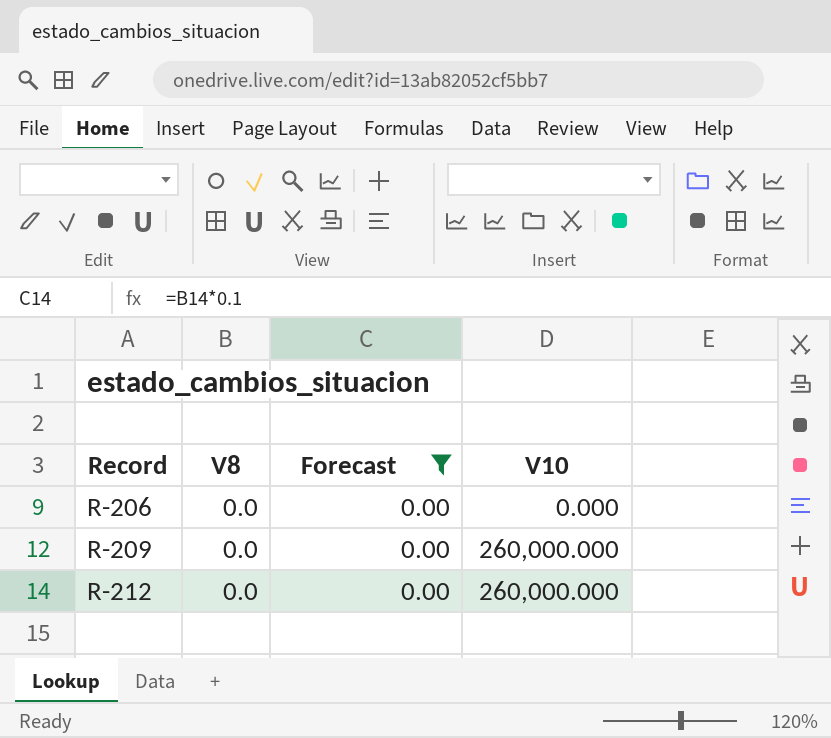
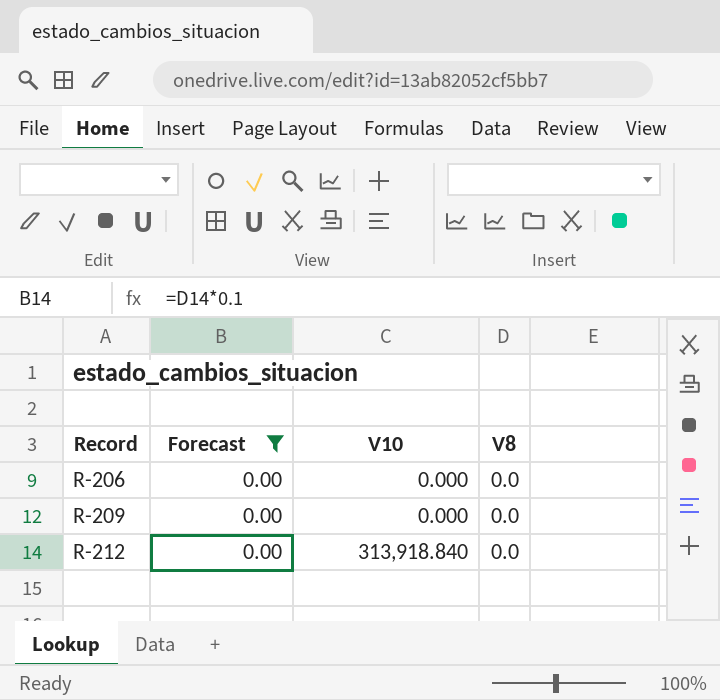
column V8 | position: 2 -> 4
R-209 | V10: 260,000.000 -> 0.000
R-212 | V10: 260,000.000 -> 313,918.840

